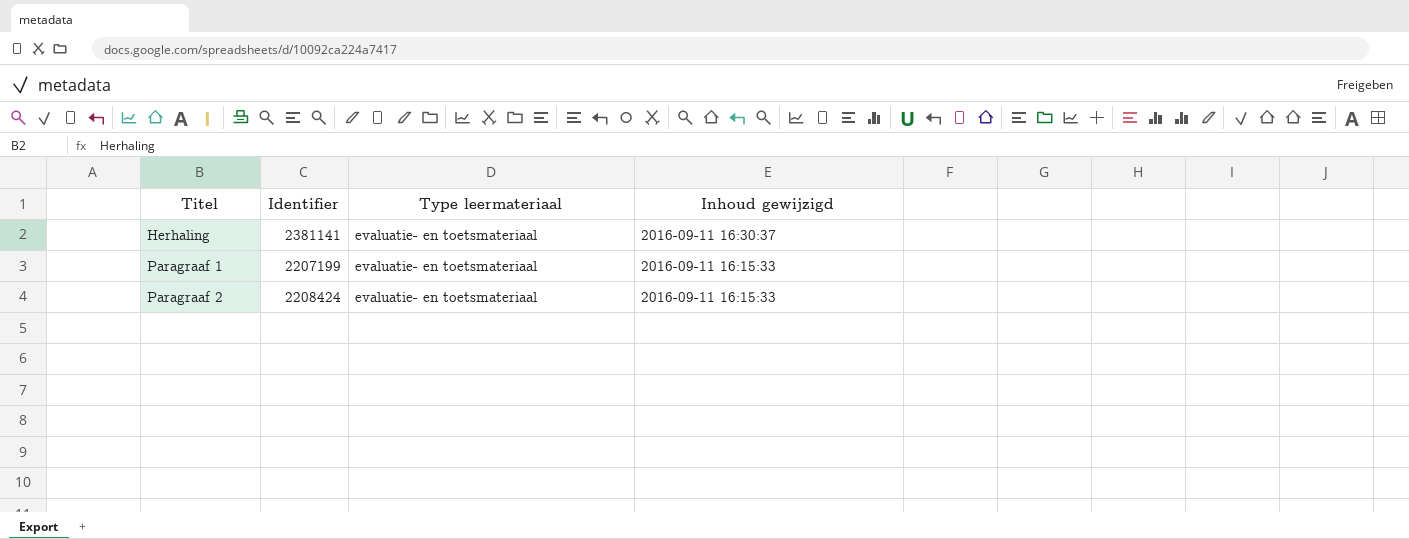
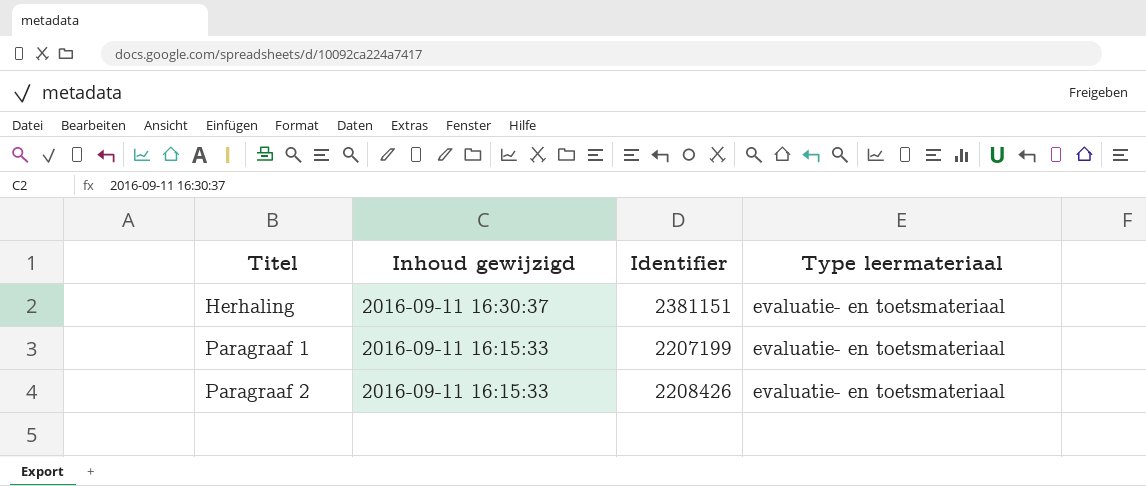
column Inhoud gewijzigd | position: 4 -> 2
Herhaling | Identifier: 2381141 -> 2381151
Paragraaf 2 | Identifier: 2208424 -> 2208426

